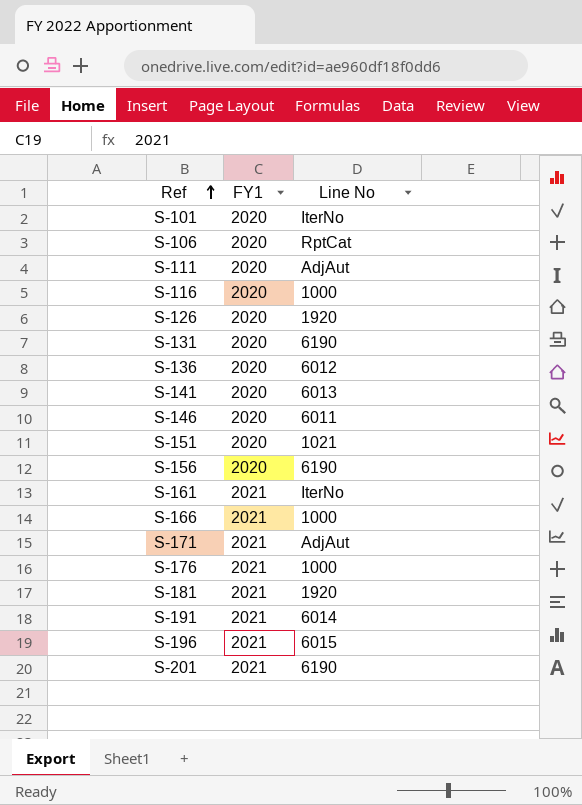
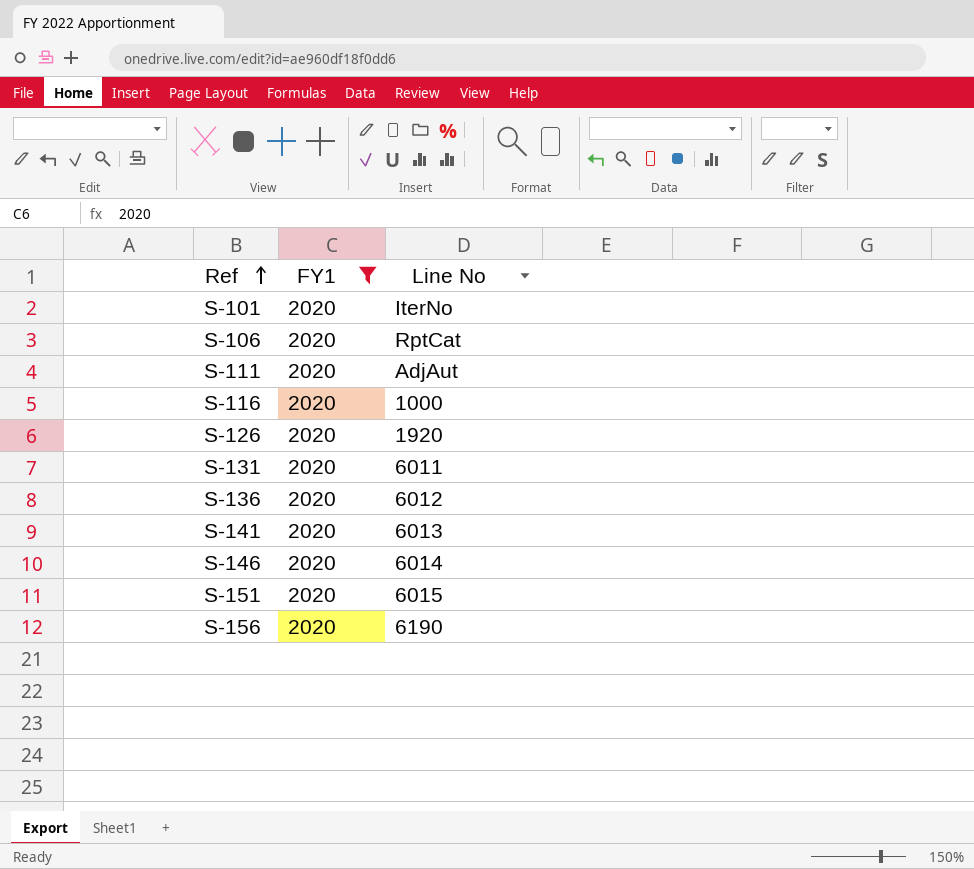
filter: none -> FY1 = 2020
S-131 | Line No: 6190 -> 6011
S-146 | Line No: 6011 -> 6014
S-151 | Line No: 1021 -> 6015

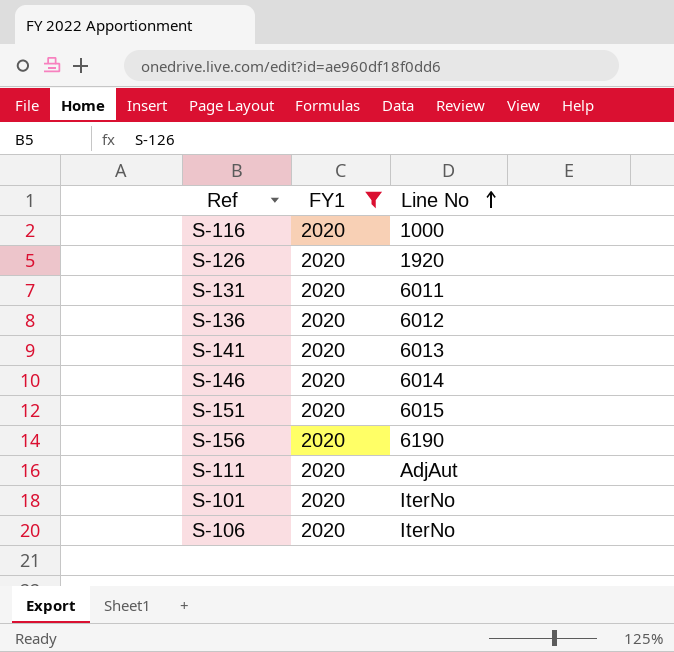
row order: Ref ascending -> Line No ascending
S-106 | Line No: RptCat -> IterNo

